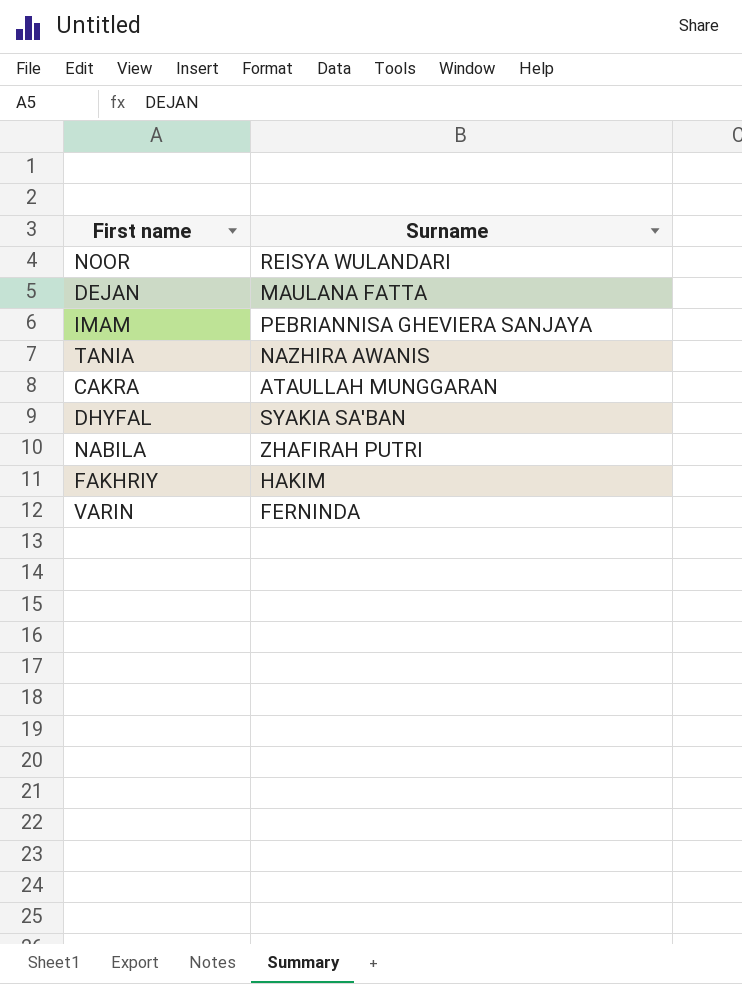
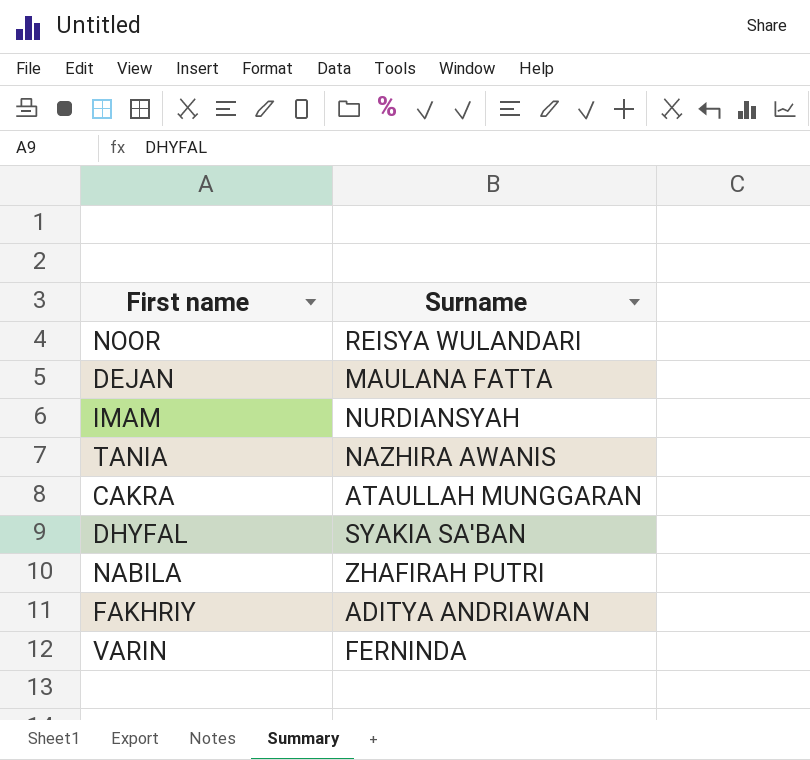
IMAM | Surname: PEBRIANNISA GHEVIERA SANJAYA -> NURDIANSYAH
FAKHRIY | Surname: HAKIM -> ADITYA ANDRIAWAN

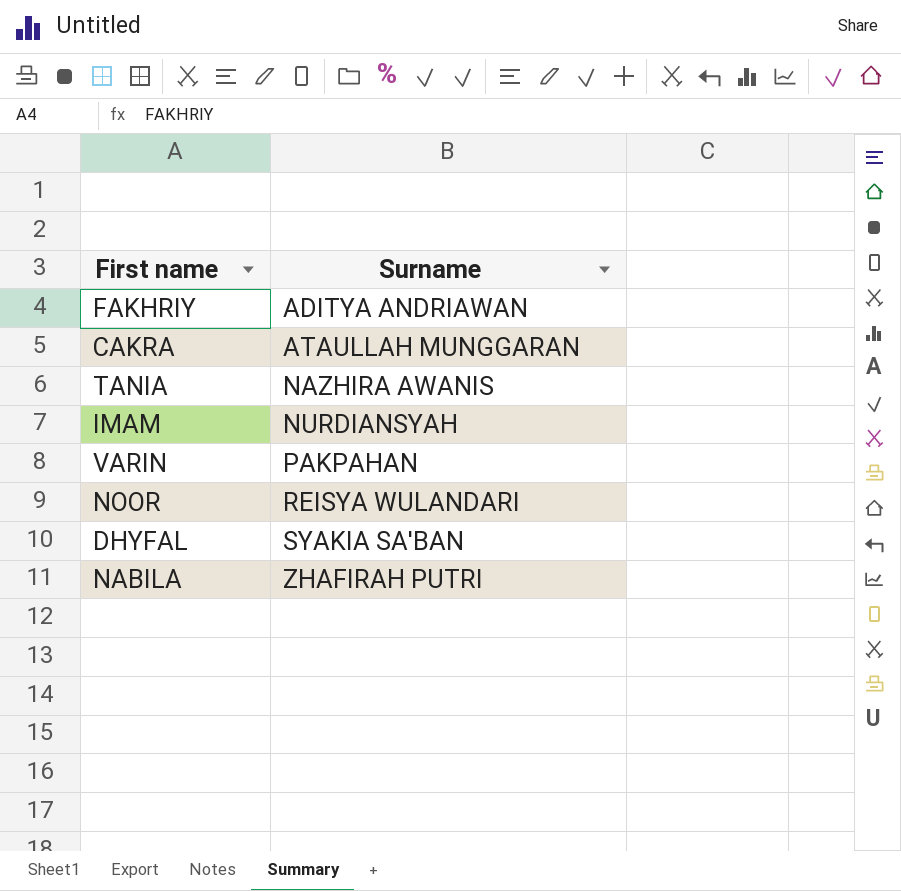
row order: none -> Surname ascending
row DEJAN: MAULANA FATTA -> none
VARIN | Surname: FERNINDA -> PAKPAHAN

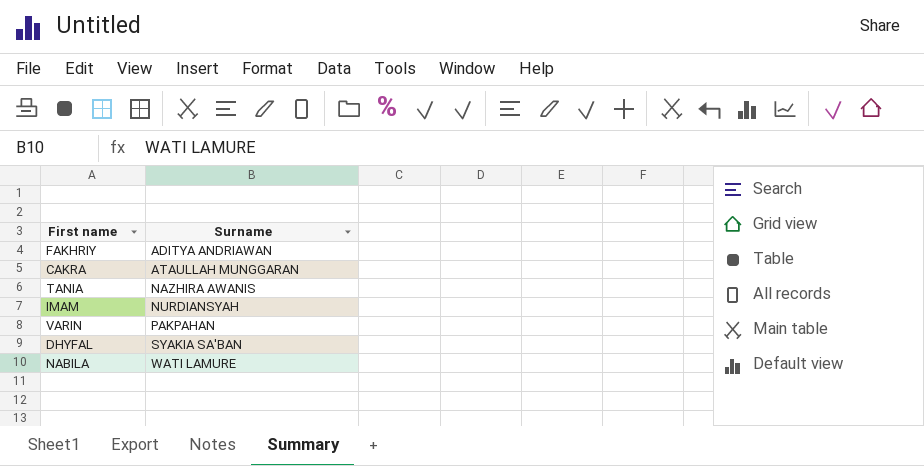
row NOOR: REISYA WULANDARI -> none
NABILA | Surname: ZHAFIRAH PUTRI -> WATI LAMURE

